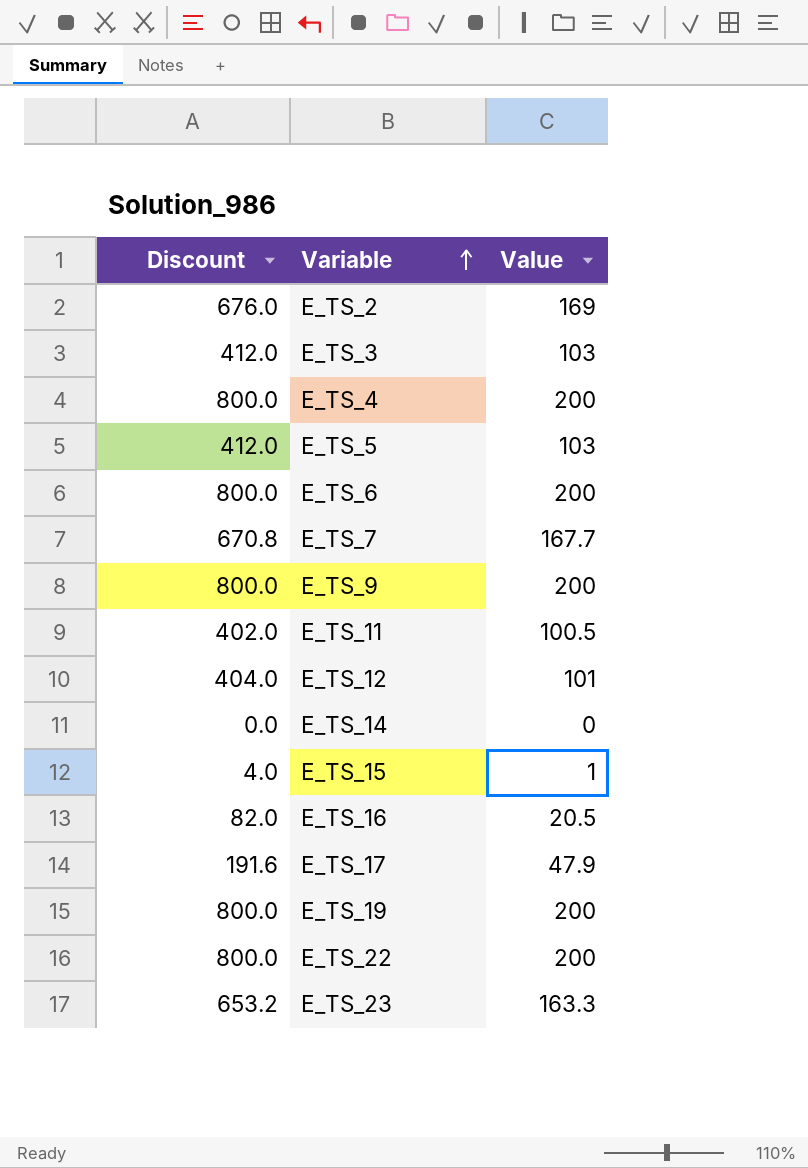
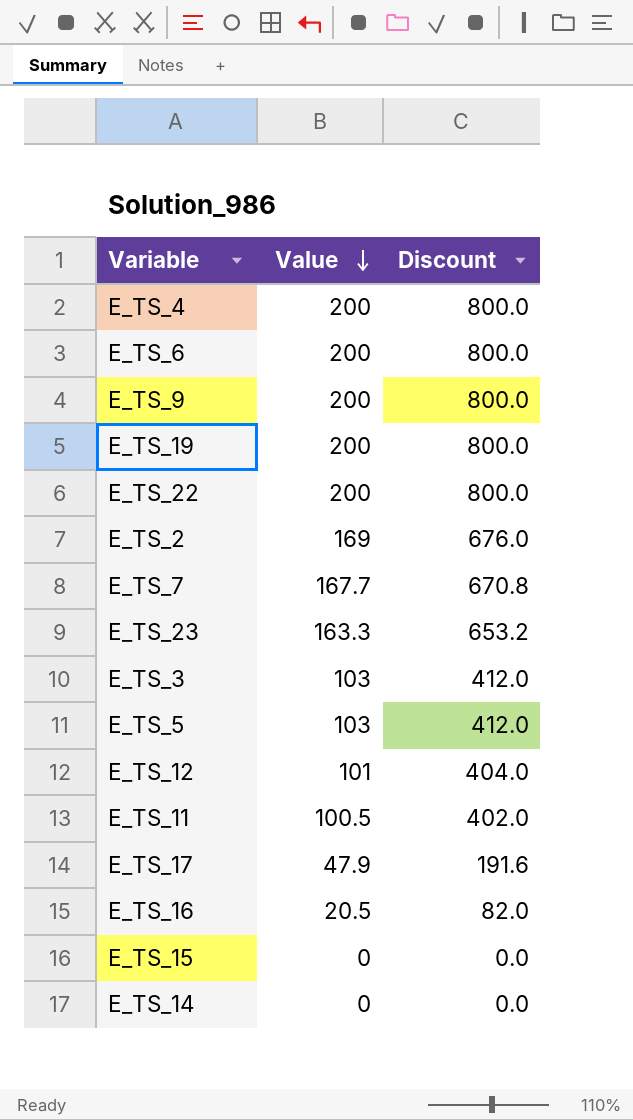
row order: Variable ascending -> Value descending
column Discount | position: 1 -> 3
E_TS_15 | Value: 1 -> 0
E_TS_15 | Discount: 4.0 -> 0.0

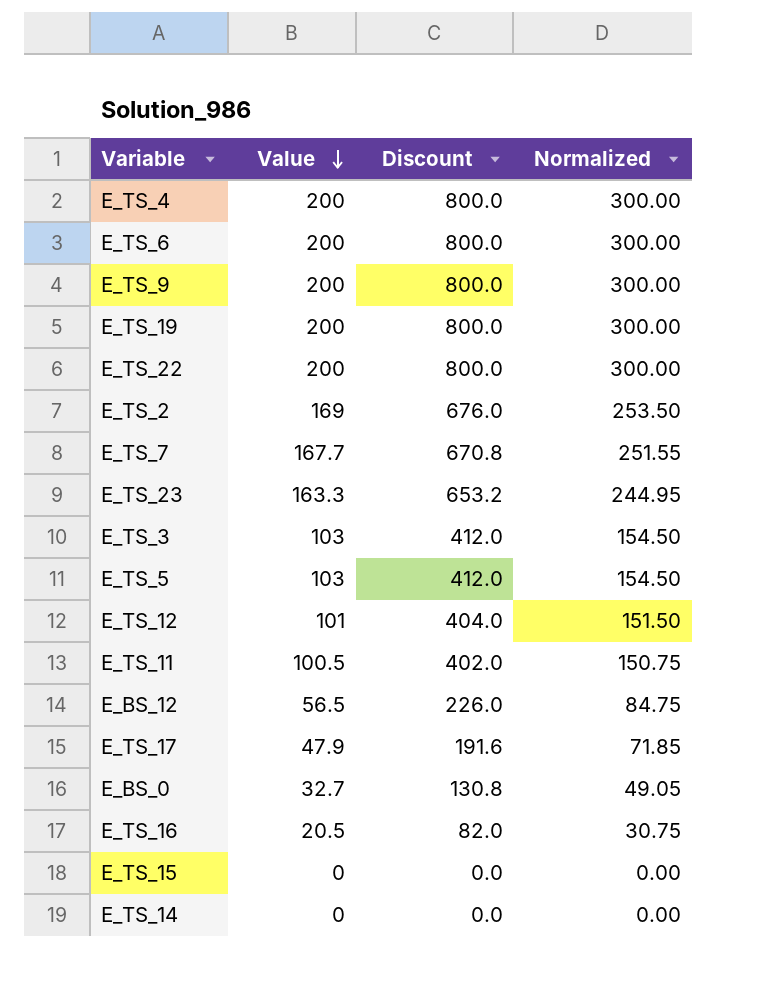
column Normalized | formula: none -> [Value] * 1.5
row E_BS_12: none -> 56.5 | 226.0 | 84.75
row E_BS_0: none -> 32.7 | 130.8 | 49.05

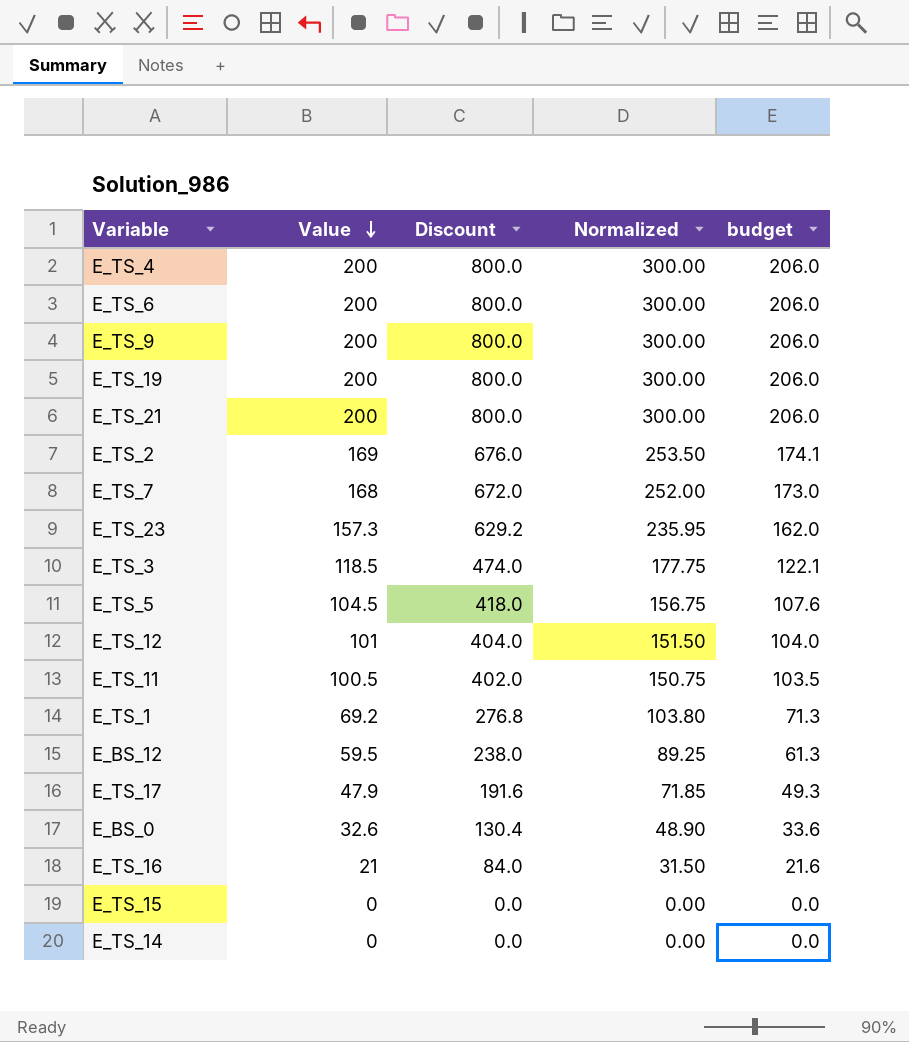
column budget | formula: none -> [Value] * 1.03
row E_TS_22: 200 | 800.0 | 300.00 -> none
row E_TS_21: none -> 200 | 800.0 | 300.00 | 206.0
E_TS_7 | Value: 167.7 -> 168
E_TS_7 | Discount: 670.8 -> 672.0
E_TS_7 | Normalized: 251.55 -> 252.00
E_TS_23 | Value: 163.3 -> 157.3
E_TS_23 | Discount: 653.2 -> 629.2
E_TS_23 | Normalized: 244.95 -> 235.95
E_TS_3 | Value: 103 -> 118.5
E_TS_3 | Discount: 412.0 -> 474.0
E_TS_3 | Normalized: 154.50 -> 177.75
E_TS_5 | Value: 103 -> 104.5
E_TS_5 | Discount: 412.0 -> 418.0
E_TS_5 | Normalized: 154.50 -> 156.75
row E_TS_1: none -> 69.2 | 276.8 | 103.80 | 71.3
E_BS_12 | Value: 56.5 -> 59.5
E_BS_12 | Discount: 226.0 -> 238.0
E_BS_12 | Normalized: 84.75 -> 89.25
E_BS_0 | Value: 32.7 -> 32.6
E_BS_0 | Discount: 130.8 -> 130.4
E_BS_0 | Normalized: 49.05 -> 48.90
E_TS_16 | Value: 20.5 -> 21
E_TS_16 | Discount: 82.0 -> 84.0
E_TS_16 | Normalized: 30.75 -> 31.50

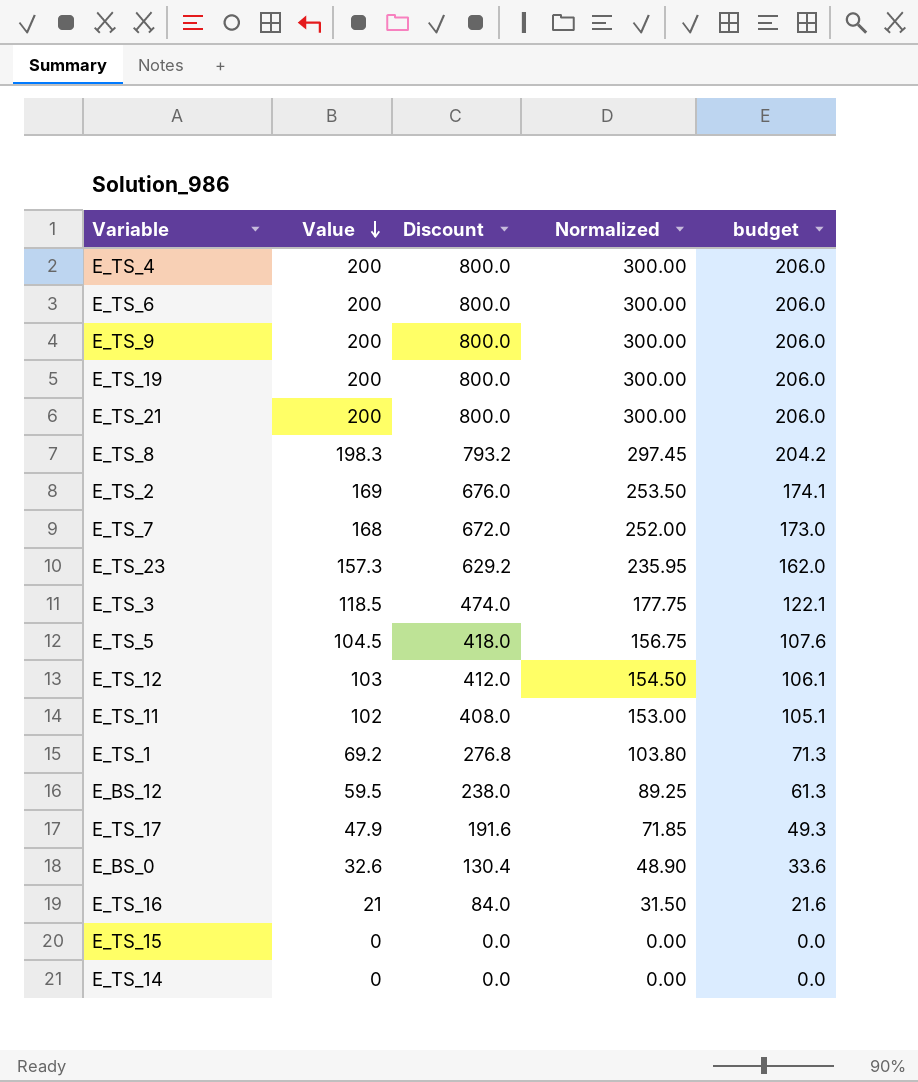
row E_TS_8: none -> 198.3 | 793.2 | 297.45 | 204.2
E_TS_12 | Value: 101 -> 103
E_TS_12 | Discount: 404.0 -> 412.0
E_TS_12 | Normalized: 151.50 -> 154.50
E_TS_12 | budget: 104.0 -> 106.1
E_TS_11 | Value: 100.5 -> 102
E_TS_11 | Discount: 402.0 -> 408.0
E_TS_11 | Normalized: 150.75 -> 153.00
E_TS_11 | budget: 103.5 -> 105.1

